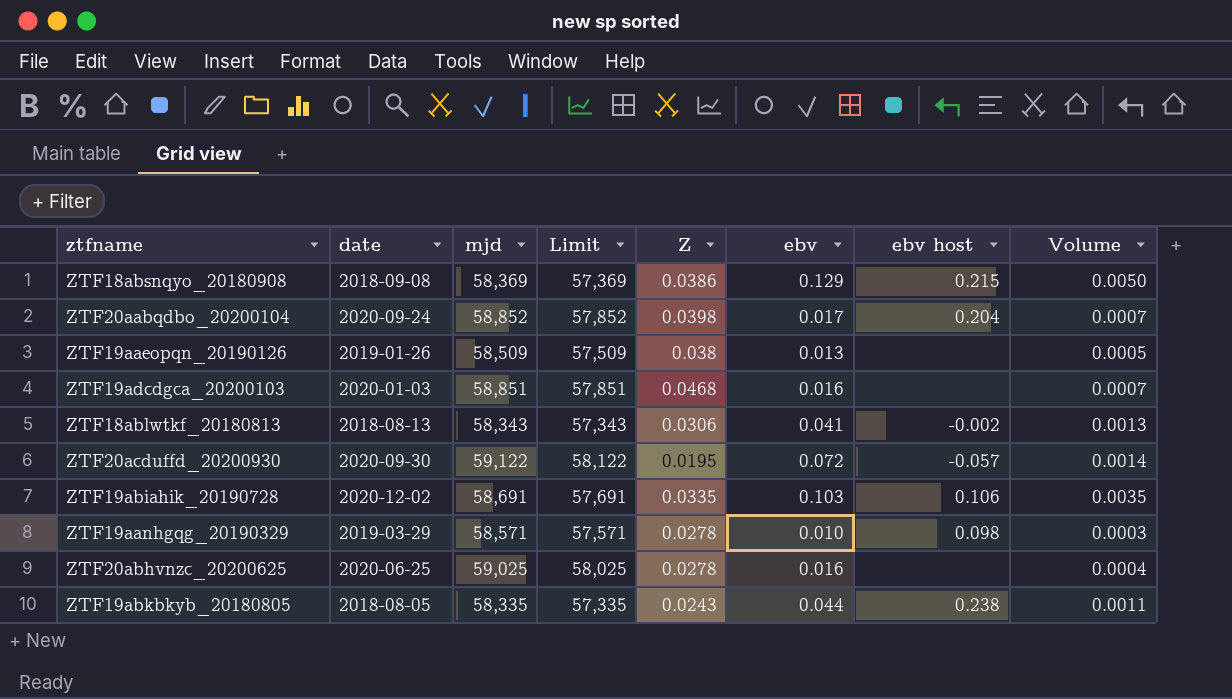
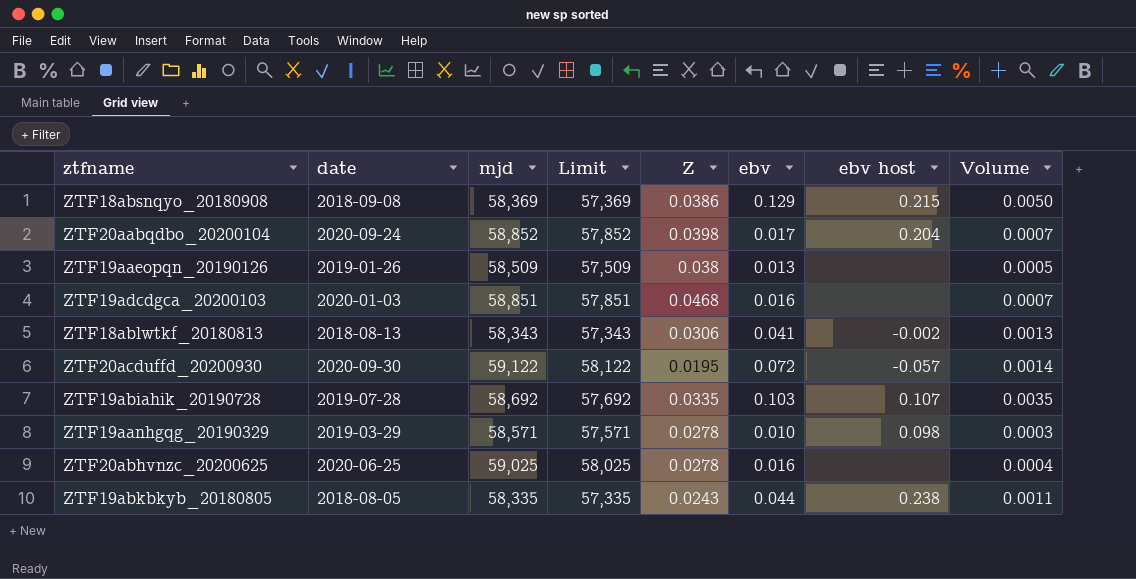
ZTF19abiahik_20190728 | date: 2020-12-02 -> 2019-07-28
ZTF19abiahik_20190728 | mjd: 58,691 -> 58,692
ZTF19abiahik_20190728 | Limit: 57,691 -> 57,692
ZTF19abiahik_20190728 | ebv host: 0.106 -> 0.107

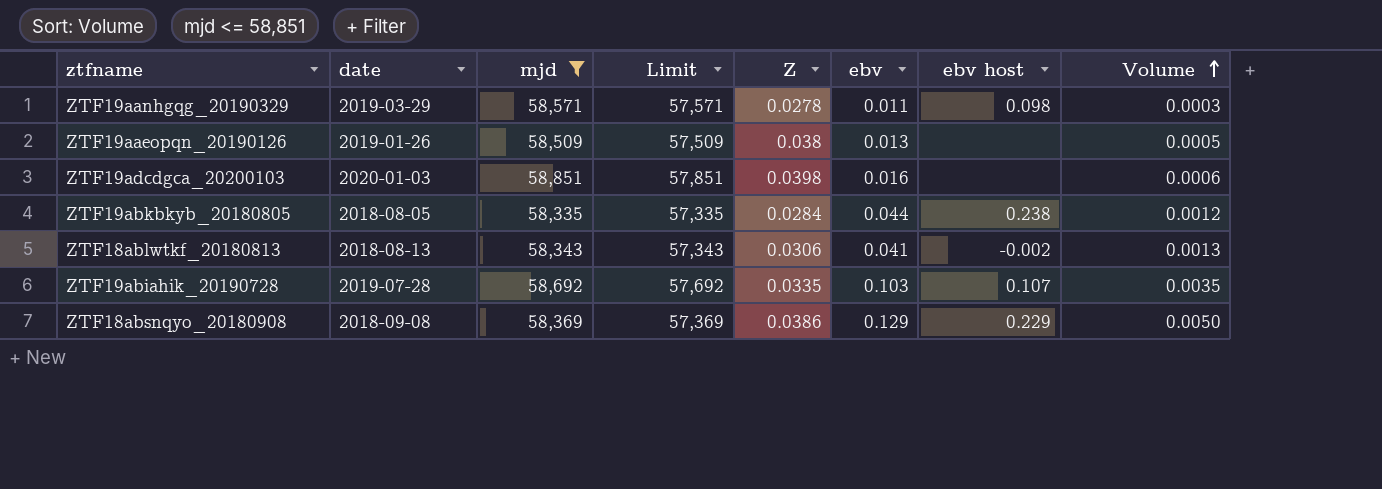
filter: none -> mjd <= 58,851
row order: none -> Volume ascending
ZTF19aanhgqg_20190329 | ebv: 0.010 -> 0.011
ZTF19adcdgca_20200103 | Z: 0.0468 -> 0.0398
ZTF19adcdgca_20200103 | Volume: 0.0007 -> 0.0006
ZTF19abkbkyb_20180805 | Z: 0.0243 -> 0.0284
ZTF19abkbkyb_20180805 | Volume: 0.0011 -> 0.0012
ZTF18absnqyo_20180908 | ebv host: 0.215 -> 0.229

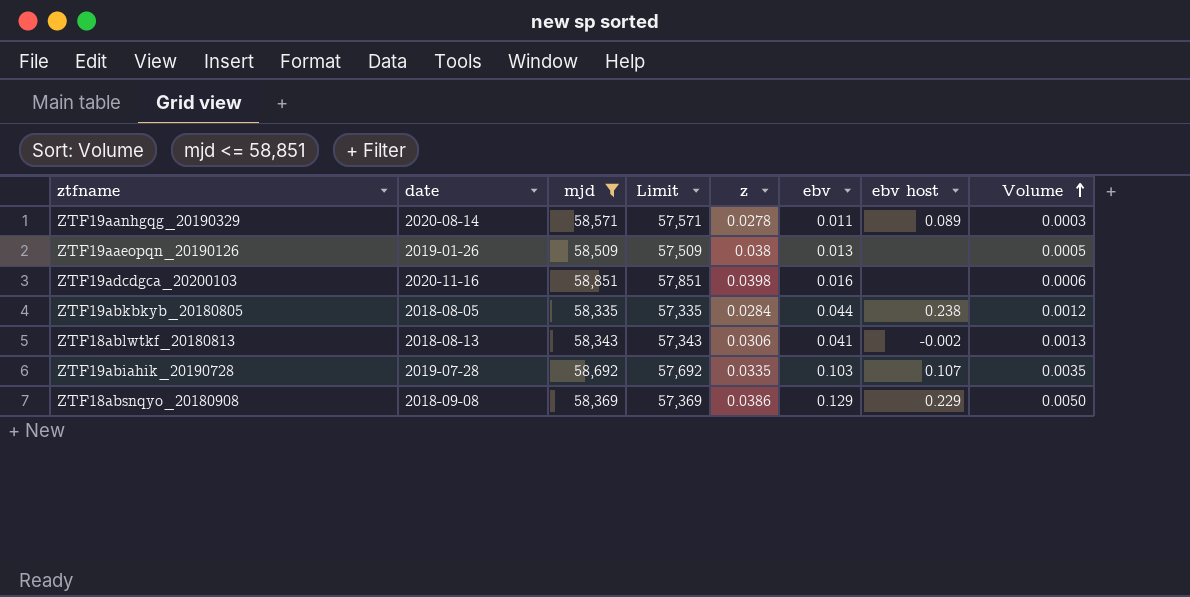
column name: Z -> z
ZTF19aanhgqg_20190329 | date: 2019-03-29 -> 2020-08-14
ZTF19aanhgqg_20190329 | ebv host: 0.098 -> 0.089
ZTF19adcdgca_20200103 | date: 2020-01-03 -> 2020-11-16

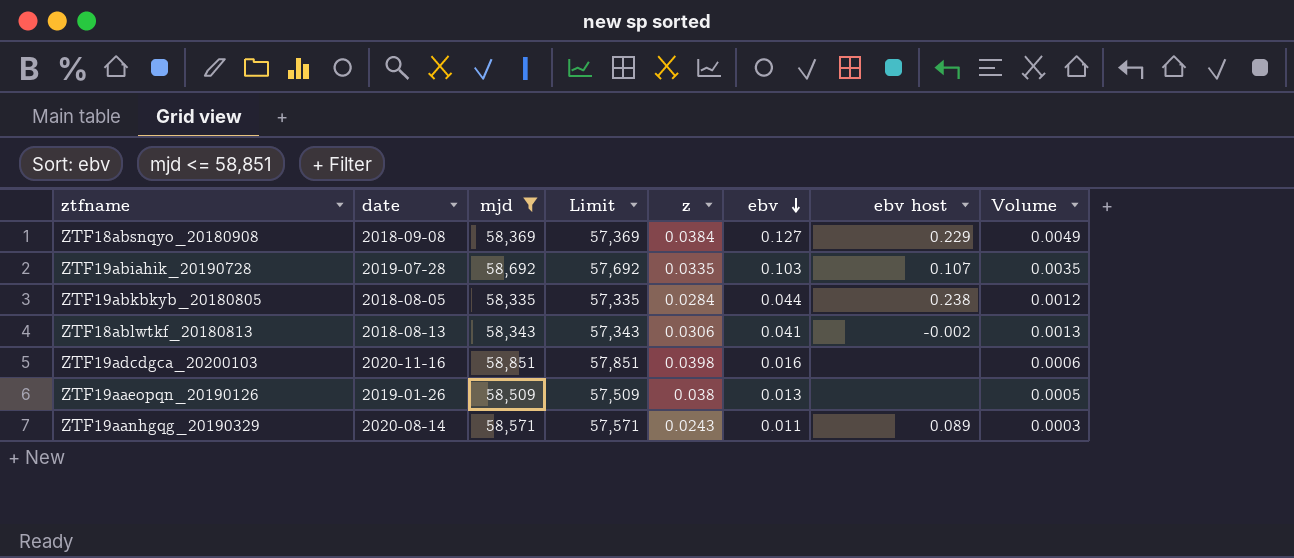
row order: Volume ascending -> ebv descending
ZTF18absnqyo_20180908 | z: 0.0386 -> 0.0384
ZTF18absnqyo_20180908 | ebv: 0.129 -> 0.127
ZTF18absnqyo_20180908 | Volume: 0.0050 -> 0.0049
ZTF19aanhgqg_20190329 | z: 0.0278 -> 0.0243

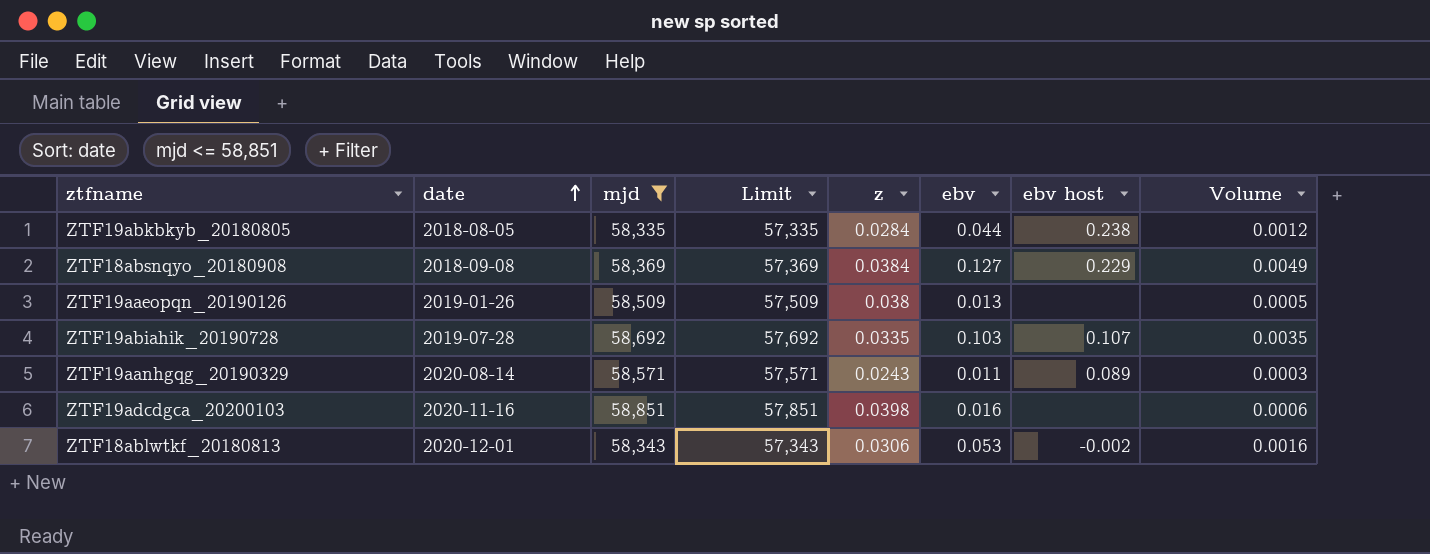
row order: ebv descending -> date ascending
ZTF18ablwtkf_20180813 | date: 2018-08-13 -> 2020-12-01
ZTF18ablwtkf_20180813 | ebv: 0.041 -> 0.053
ZTF18ablwtkf_20180813 | Volume: 0.0013 -> 0.0016

